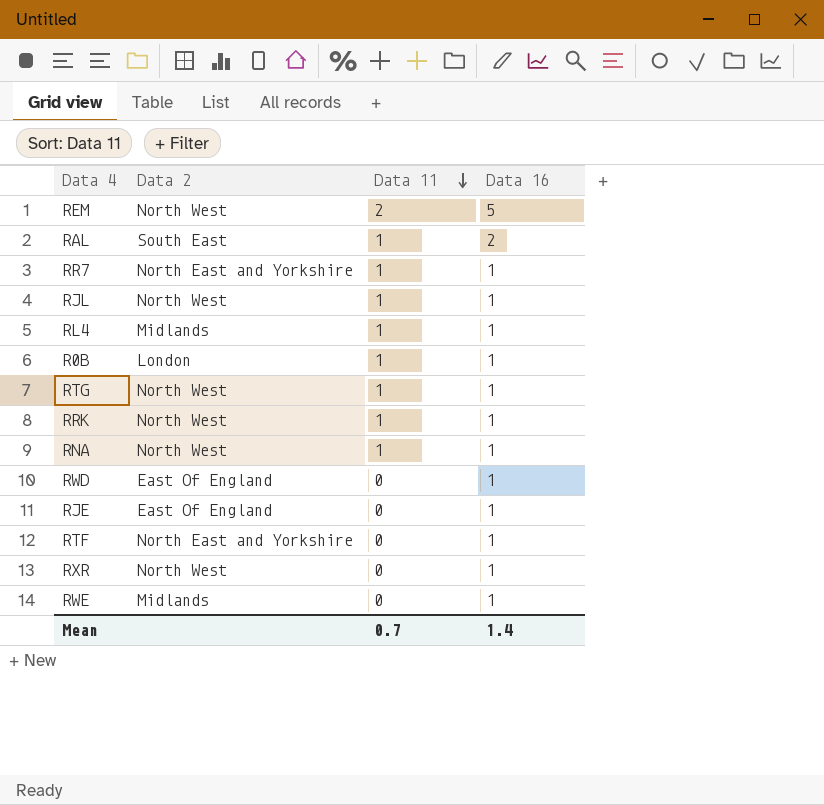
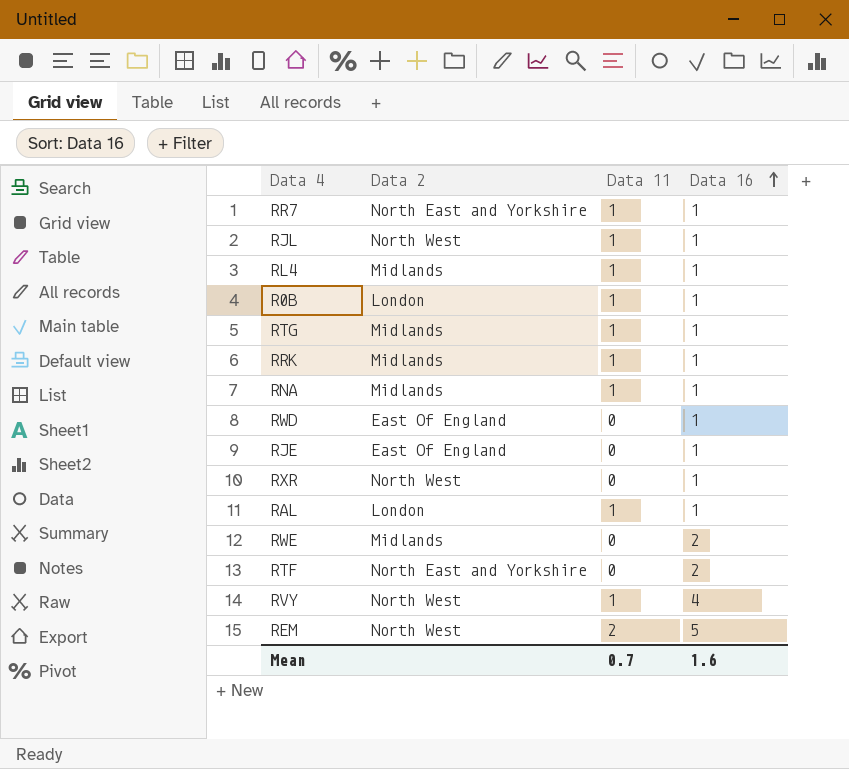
row order: Data 11 descending -> Data 16 ascending
RTG | Data 2: North West -> Midlands
RRK | Data 2: North West -> Midlands
RNA | Data 2: North West -> Midlands
RAL | Data 2: South East -> London
RAL | Data 16: 2 -> 1
RWE | Data 16: 1 -> 2
RTF | Data 16: 1 -> 2
row RVY: none -> North West | 1 | 4
Mean | Data 16: 1.4 -> 1.6

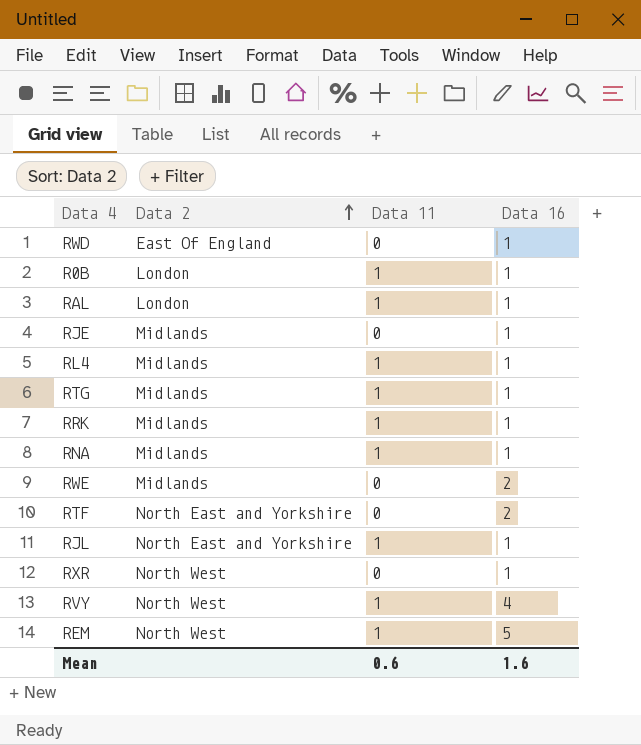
row order: Data 16 ascending -> Data 2 ascending
row RR7: North East and Yorkshire | 1 | 1 -> none
RJE | Data 2: East Of England -> Midlands
RJL | Data 2: North West -> North East and Yorkshire
REM | Data 11: 2 -> 1
Mean | Data 11: 0.7 -> 0.6

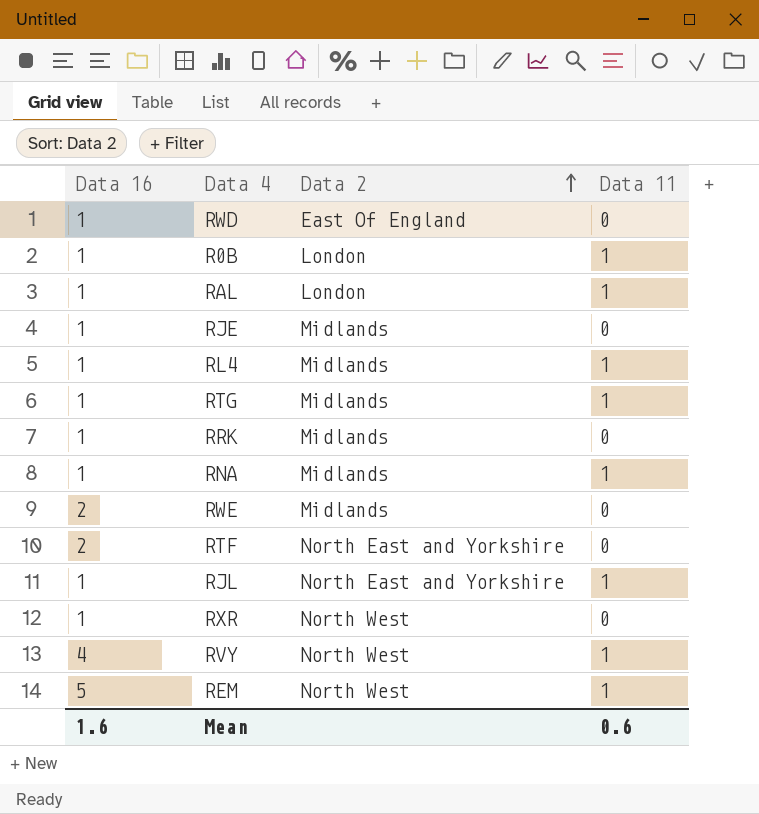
column Data 16 | position: 4 -> 1
RRK | Data 11: 1 -> 0

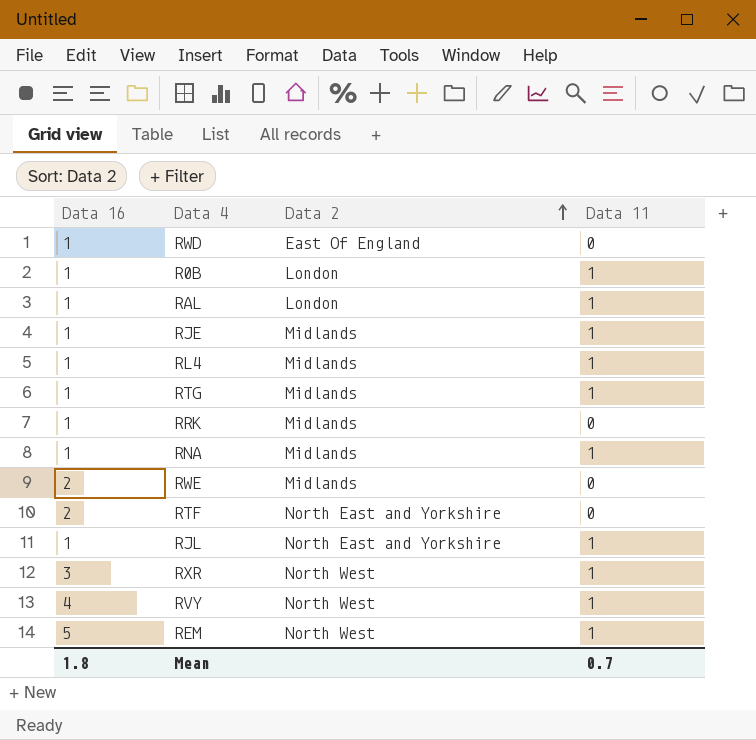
RJE | Data 11: 0 -> 1
RXR | Data 16: 1 -> 3
RXR | Data 11: 0 -> 1
Mean | Data 16: 1.6 -> 1.8
Mean | Data 11: 0.6 -> 0.7

